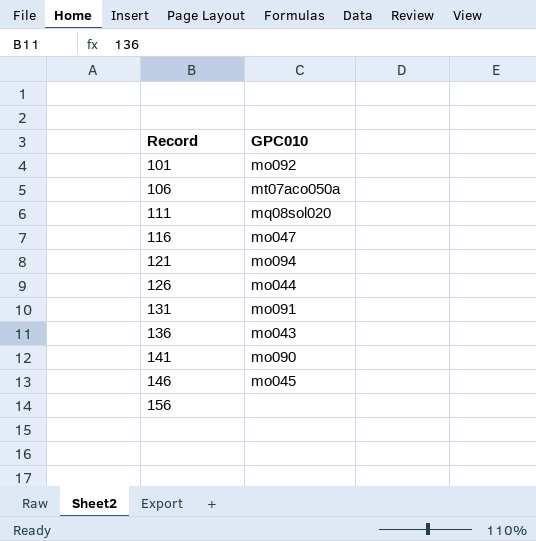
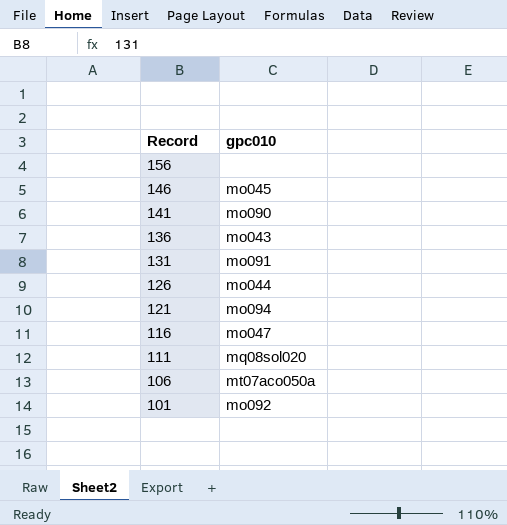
row order: Record ascending -> Record descending
column name: GPC010 -> gpc010

